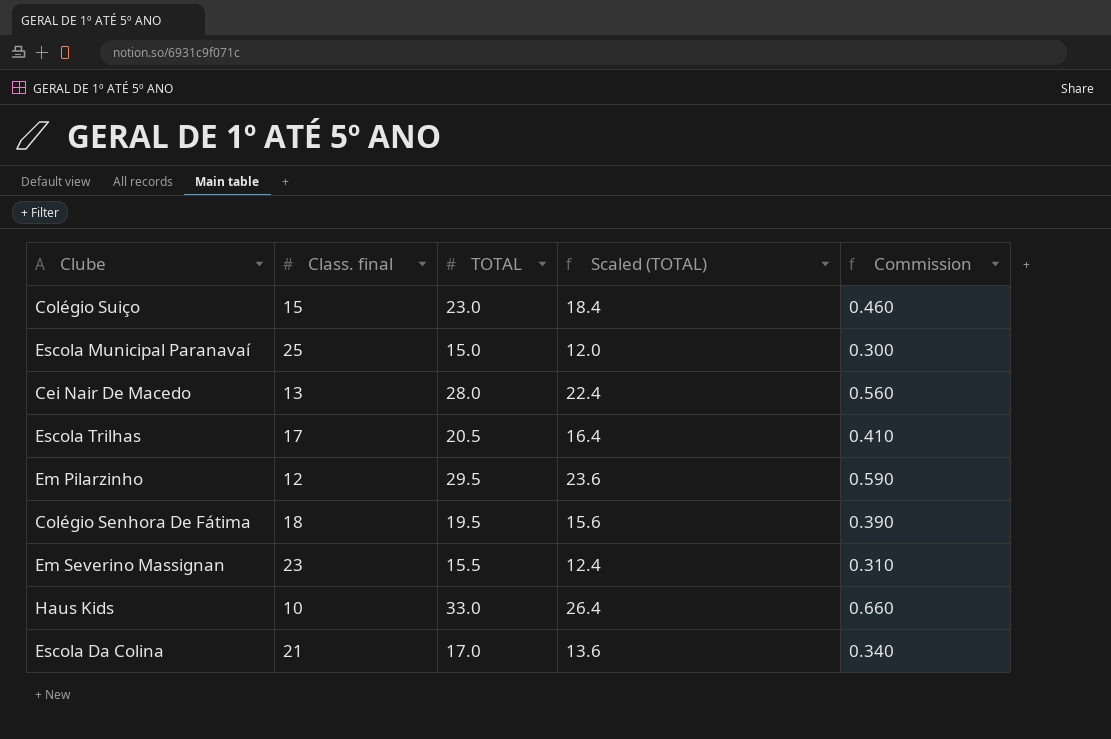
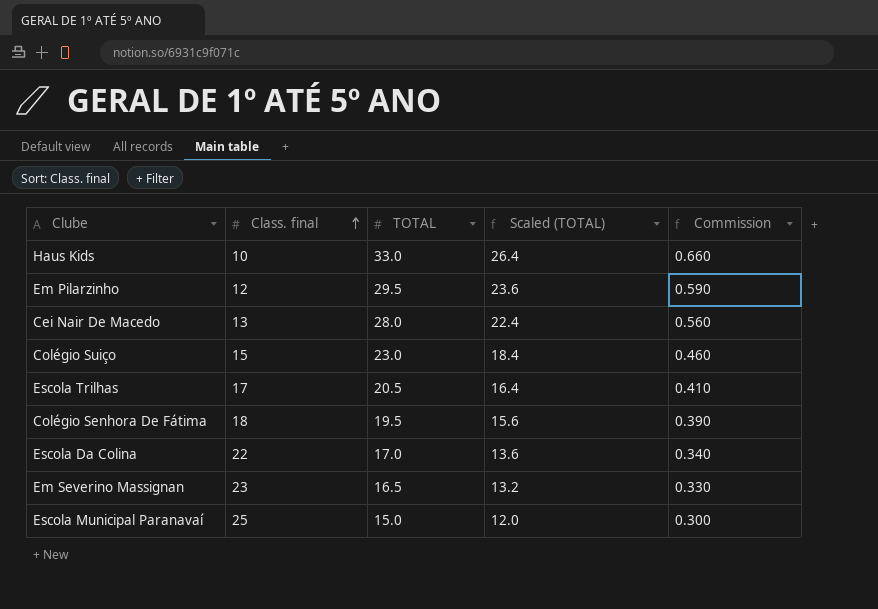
row order: none -> Class. final ascending
Escola Da Colina | Class. final: 21 -> 22
Em Severino Massignan | TOTAL: 15.5 -> 16.5
Em Severino Massignan | Scaled (TOTAL): 12.4 -> 13.2
Em Severino Massignan | Commission: 0.310 -> 0.330

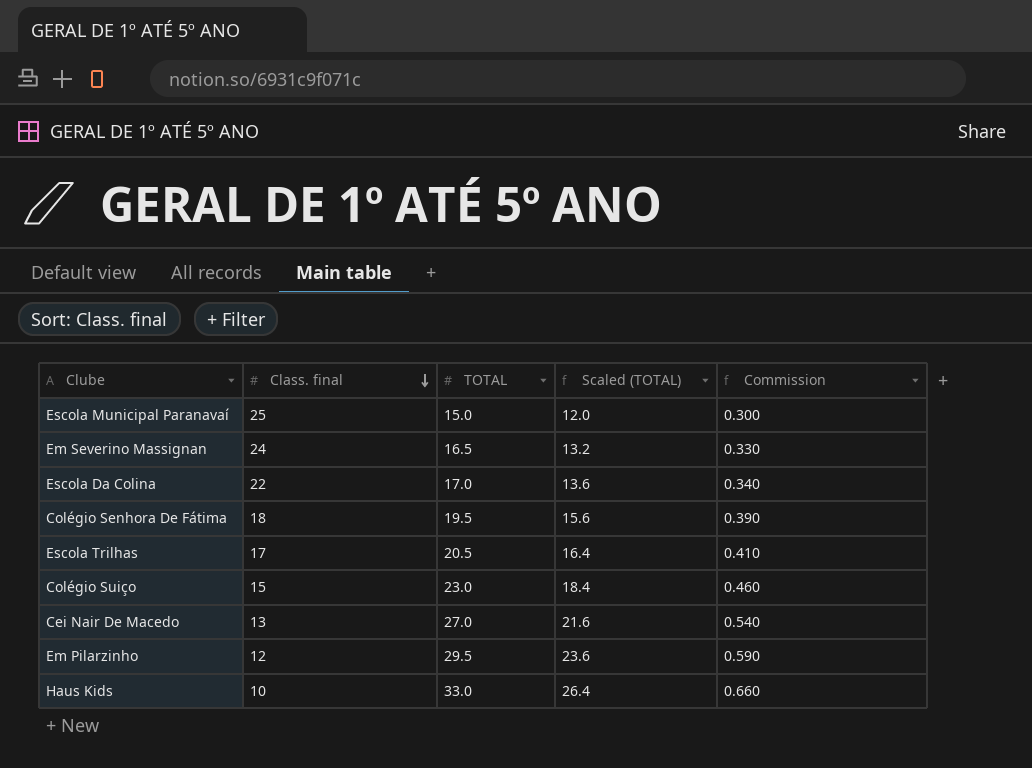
row order: Class. final ascending -> Class. final descending
Em Severino Massignan | Class. final: 23 -> 24
Cei Nair De Macedo | TOTAL: 28.0 -> 27.0
Cei Nair De Macedo | Scaled (TOTAL): 22.4 -> 21.6
Cei Nair De Macedo | Commission: 0.560 -> 0.540

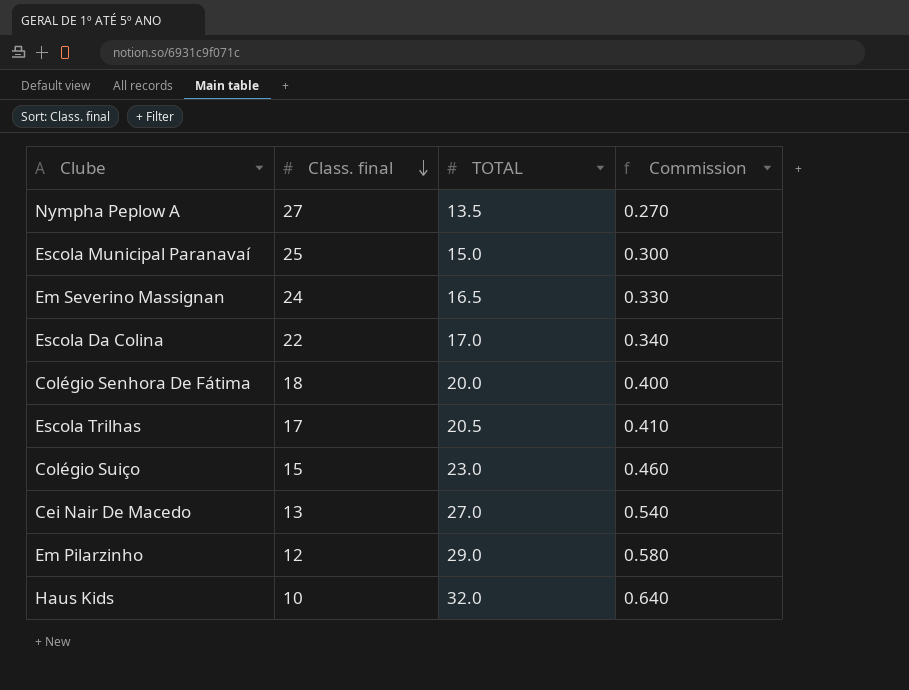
column Scaled (TOTAL) | formula: [TOTAL] * 0.8 -> none
row Nympha Peplow A: none -> 27 | 13.5 | 0.270
Colégio Senhora De Fátima | TOTAL: 19.5 -> 20.0
Colégio Senhora De Fátima | Commission: 0.390 -> 0.400
Em Pilarzinho | TOTAL: 29.5 -> 29.0
Em Pilarzinho | Commission: 0.590 -> 0.580
Haus Kids | TOTAL: 33.0 -> 32.0
Haus Kids | Commission: 0.660 -> 0.640

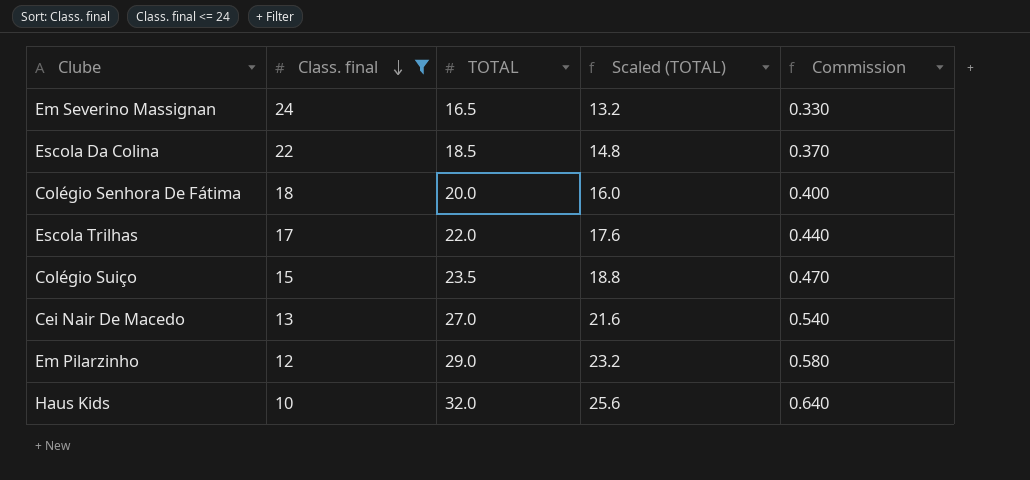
filter: none -> Class. final <= 24
column Scaled (TOTAL) | formula: none -> [TOTAL] * 0.8
Escola Da Colina | TOTAL: 17.0 -> 18.5
Escola Da Colina | Commission: 0.340 -> 0.370
Escola Trilhas | TOTAL: 20.5 -> 22.0
Escola Trilhas | Commission: 0.410 -> 0.440
Colégio Suiço | TOTAL: 23.0 -> 23.5
Colégio Suiço | Commission: 0.460 -> 0.470

